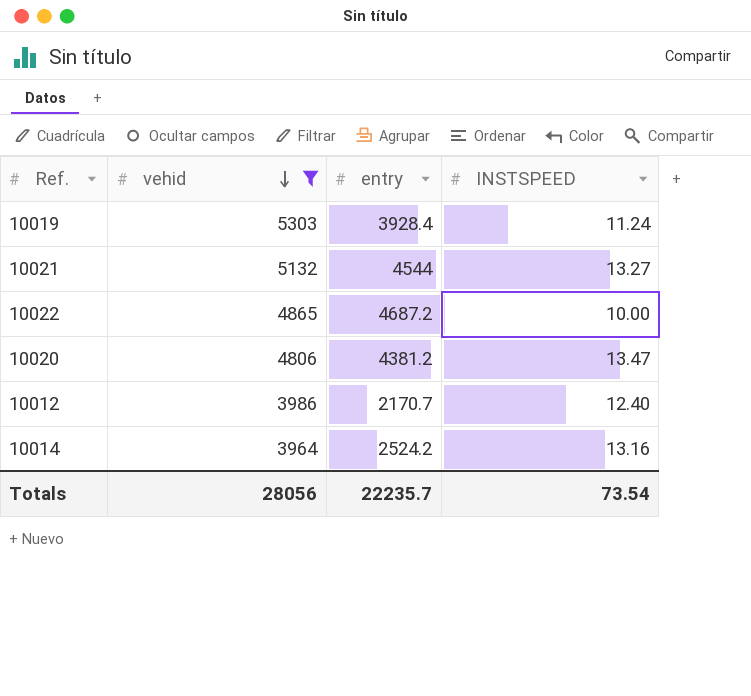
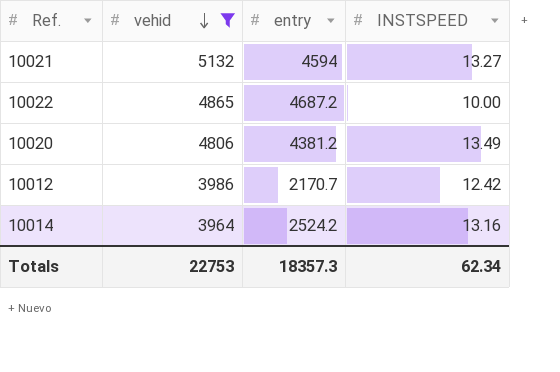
row 10019: 5303 | 3928.4 | 11.24 -> none
10021 | entry: 4544 -> 4594
10020 | INSTSPEED: 13.47 -> 13.49
10012 | INSTSPEED: 12.40 -> 12.42
Totals | vehid: 28056 -> 22753
Totals | entry: 22235.7 -> 18357.3
Totals | INSTSPEED: 73.54 -> 62.34

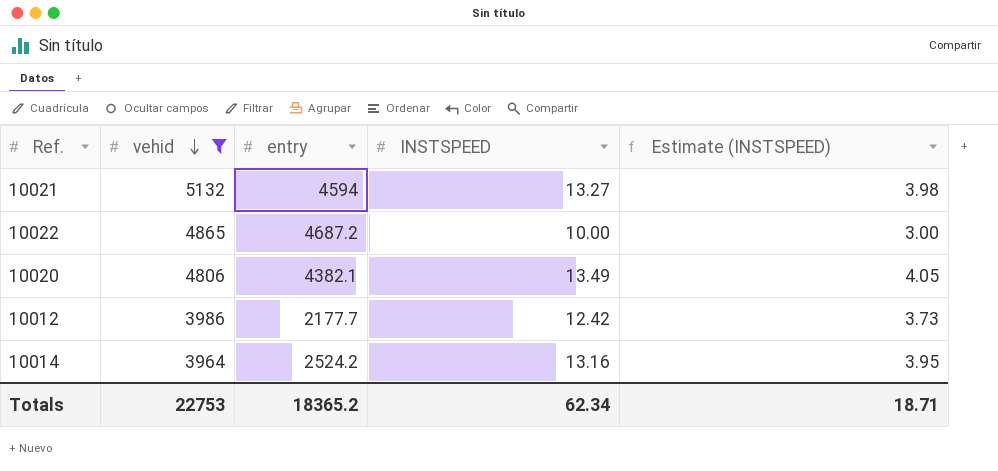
column Estimate (INSTSPEED) | formula: none -> [INSTSPEED] * 0.3
10020 | entry: 4381.2 -> 4382.1
10012 | entry: 2170.7 -> 2177.7
Totals | entry: 18357.3 -> 18365.2

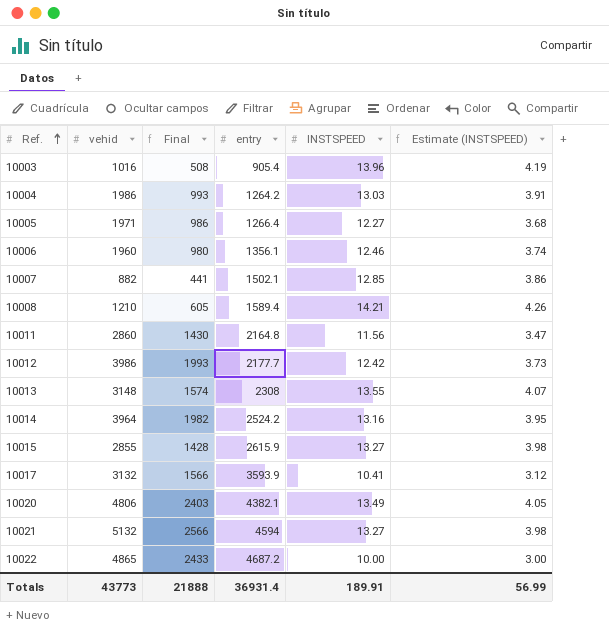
filter: vehid >= 3964 -> none
row order: vehid descending -> Ref. ascending
column Final | formula: none -> [vehid] * 0.5
Totals | vehid: 22753 -> 43773
Totals | entry: 18365.2 -> 36931.4
Totals | INSTSPEED: 62.34 -> 189.91
Totals | Estimate (INSTSPEED): 18.71 -> 56.99

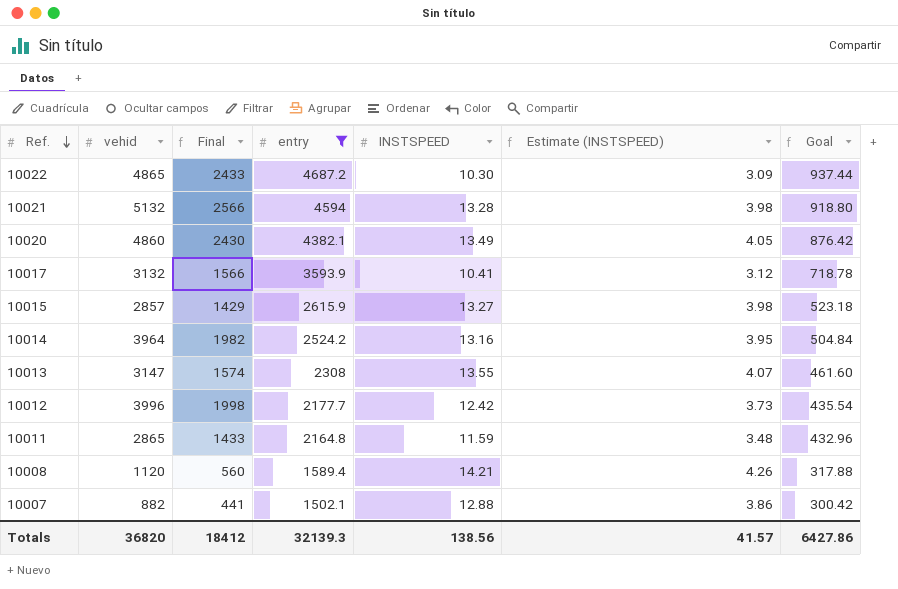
filter: none -> entry >= 1502.1
row order: Ref. ascending -> Ref. descending
column Goal | formula: none -> [entry] * 0.2
10022 | INSTSPEED: 10.00 -> 10.30
10022 | Estimate (INSTSPEED): 3.00 -> 3.09
10021 | INSTSPEED: 13.27 -> 13.28
10020 | vehid: 4806 -> 4860
10020 | Final: 2403 -> 2430
10015 | vehid: 2855 -> 2857
10015 | Final: 1428 -> 1429
10013 | vehid: 3148 -> 3147
10012 | vehid: 3986 -> 3996
10012 | Final: 1993 -> 1998
10011 | vehid: 2860 -> 2865
10011 | Final: 1430 -> 1433
10011 | INSTSPEED: 11.56 -> 11.59
10011 | Estimate (INSTSPEED): 3.47 -> 3.48
10008 | vehid: 1210 -> 1120
10008 | Final: 605 -> 560
10007 | INSTSPEED: 12.85 -> 12.88
Totals | vehid: 43773 -> 36820
Totals | Final: 21888 -> 18412
Totals | entry: 36931.4 -> 32139.3
Totals | INSTSPEED: 189.91 -> 138.56
Totals | Estimate (INSTSPEED): 56.99 -> 41.57

